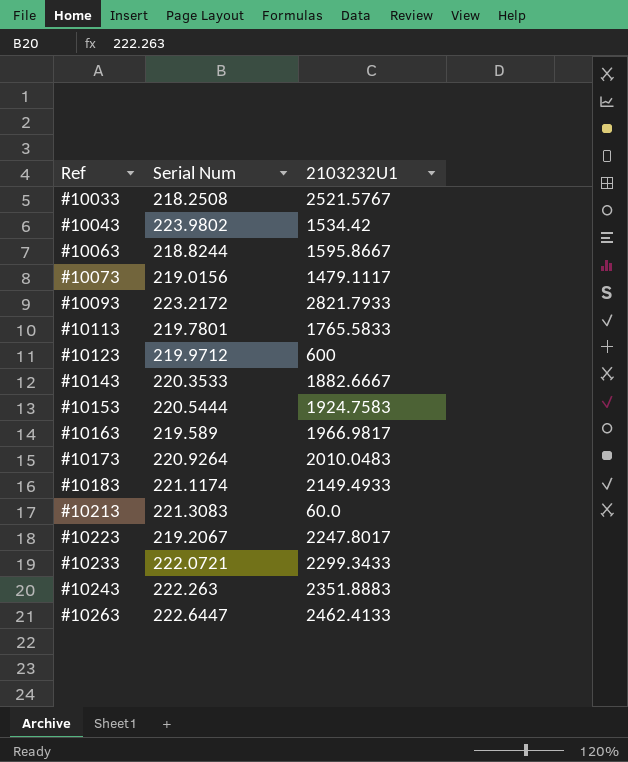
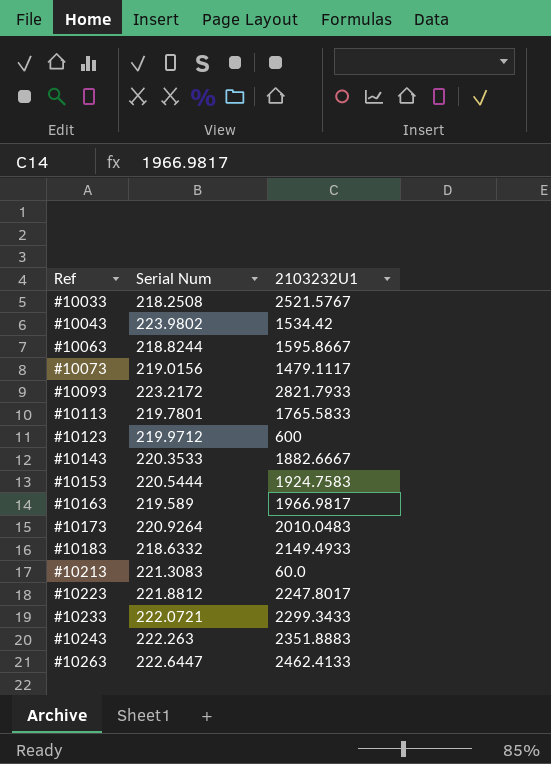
#10183 | Serial Num: 221.1174 -> 218.6332
#10223 | Serial Num: 219.2067 -> 221.8812

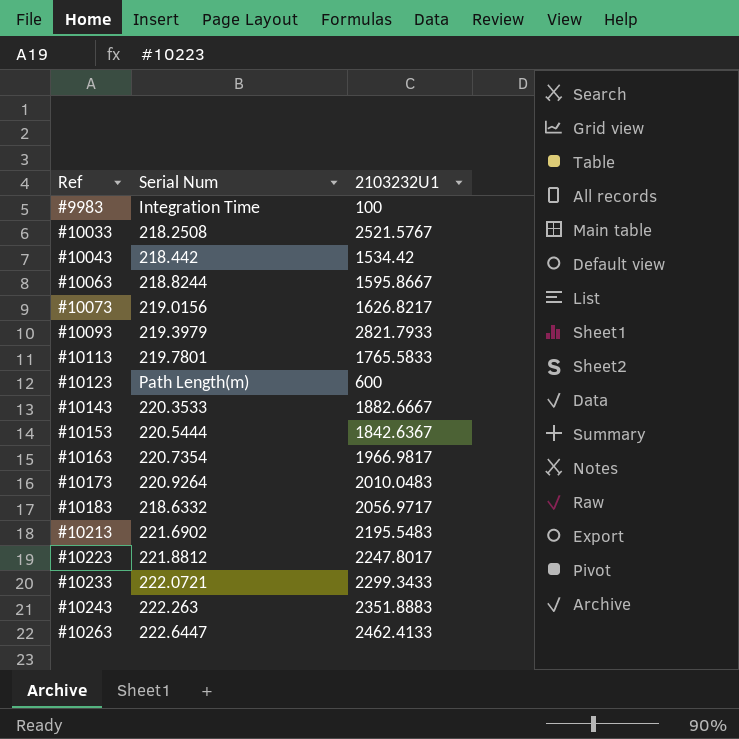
row #9983: none -> Integration Time | 100
#10043 | Serial Num: 223.9802 -> 218.442
#10073 | 2103232U1: 1479.1117 -> 1626.8217
#10093 | Serial Num: 223.2172 -> 219.3979
#10123 | Serial Num: 219.9712 -> Path Length(m)
#10153 | 2103232U1: 1924.7583 -> 1842.6367
#10163 | Serial Num: 219.589 -> 220.7354
#10183 | 2103232U1: 2149.4933 -> 2056.9717
#10213 | Serial Num: 221.3083 -> 221.6902
#10213 | 2103232U1: 60.0 -> 2195.5483

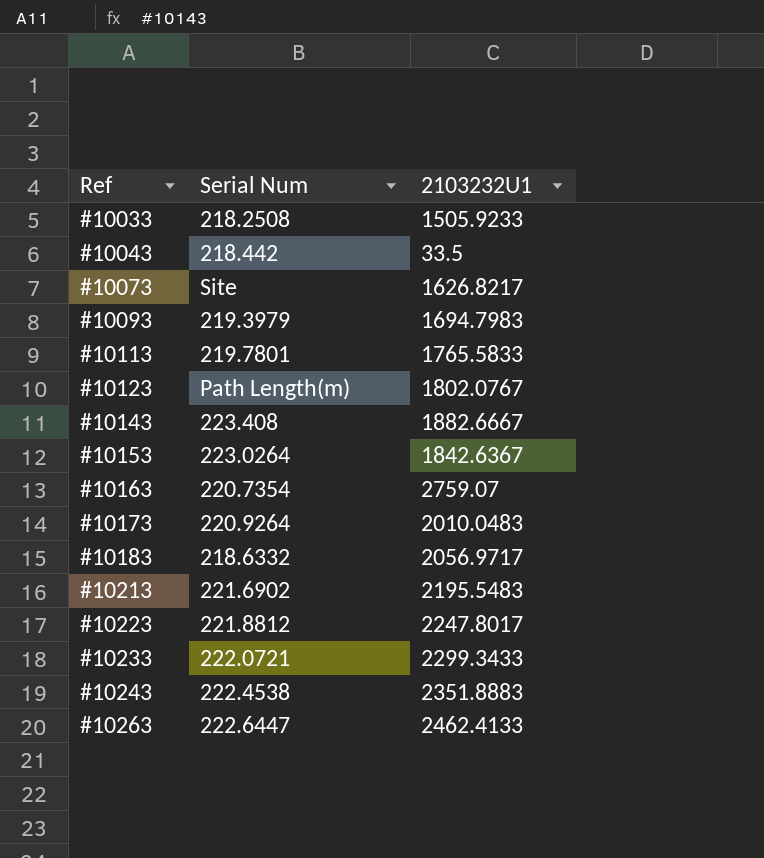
row #9983: Integration Time | 100 -> none
row #10063: 218.8244 | 1595.8667 -> none
#10033 | 2103232U1: 2521.5767 -> 1505.9233
#10043 | 2103232U1: 1534.42 -> 33.5
#10073 | Serial Num: 219.0156 -> Site
#10093 | 2103232U1: 2821.7933 -> 1694.7983
#10123 | 2103232U1: 600 -> 1802.0767
#10143 | Serial Num: 220.3533 -> 223.408
#10153 | Serial Num: 220.5444 -> 223.0264
#10163 | 2103232U1: 1966.9817 -> 2759.07
#10243 | Serial Num: 222.263 -> 222.4538

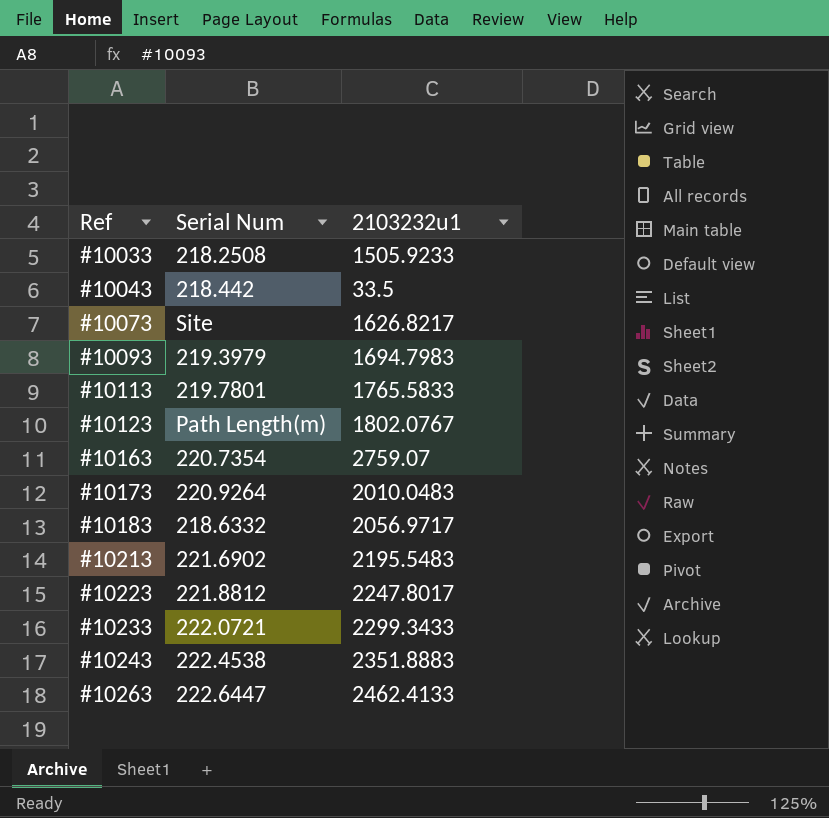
column name: 2103232U1 -> 2103232u1
row #10143: 223.408 | 1882.6667 -> none
row #10153: 223.0264 | 1842.6367 -> none

